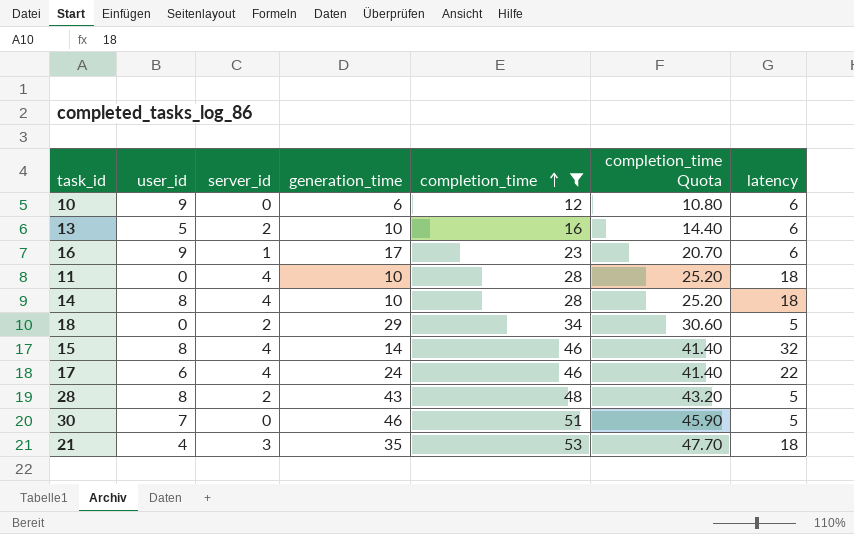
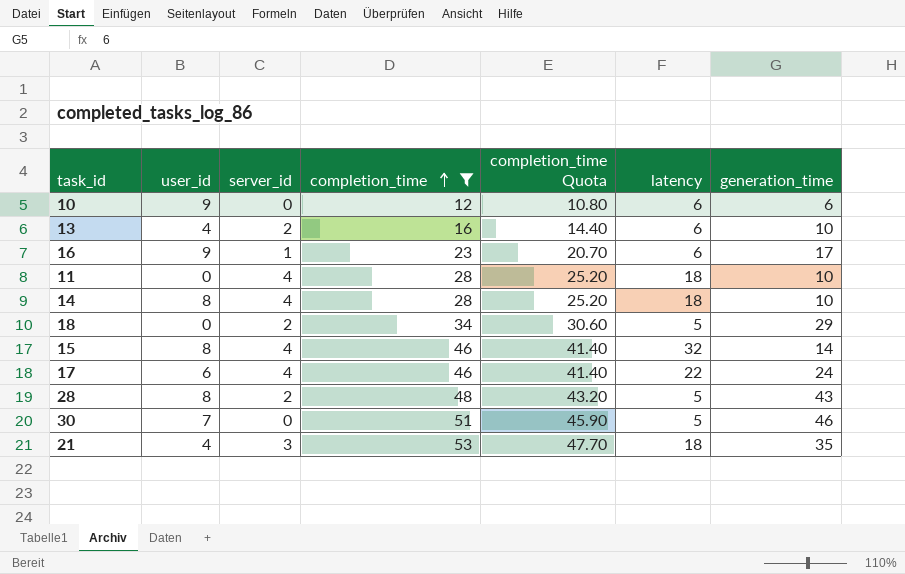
column generation_time | position: 4 -> 7
13 | user_id: 5 -> 4

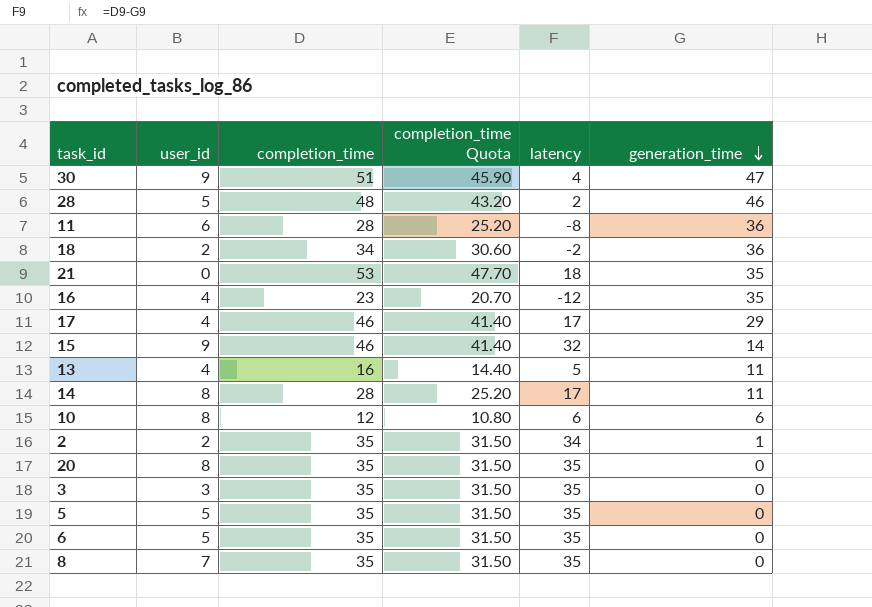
filter: completion_time != 35 -> none
row order: completion_time ascending -> generation_time descending
column server_id | position: 3 -> none
30 | user_id: 7 -> 9
30 | latency: 5 -> 4
30 | generation_time: 46 -> 47
28 | user_id: 8 -> 5
28 | latency: 5 -> 2
28 | generation_time: 43 -> 46
11 | user_id: 0 -> 6
11 | latency: 18 -> -8
11 | generation_time: 10 -> 36
18 | user_id: 0 -> 2
18 | latency: 5 -> -2
18 | generation_time: 29 -> 36
21 | user_id: 4 -> 0
16 | user_id: 9 -> 4
16 | latency: 6 -> -12
16 | generation_time: 17 -> 35
17 | user_id: 6 -> 4
17 | latency: 22 -> 17
17 | generation_time: 24 -> 29
15 | user_id: 8 -> 9
13 | latency: 6 -> 5
13 | generation_time: 10 -> 11
14 | latency: 18 -> 17
14 | generation_time: 10 -> 11
10 | user_id: 9 -> 8

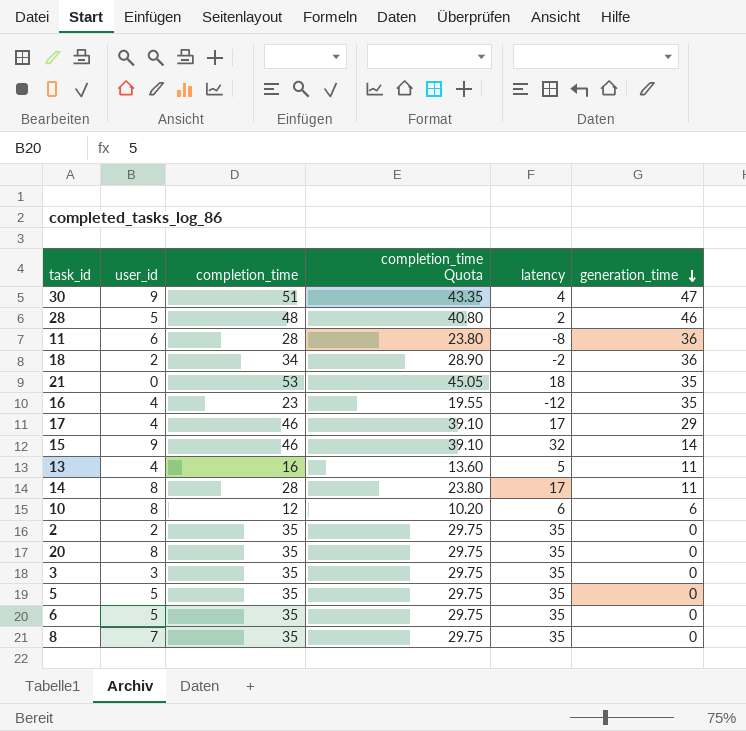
column completion_time Quota | formula: [completion_time] * 0.9 -> [completion_time] * 0.85
2 | latency: 34 -> 35
2 | generation_time: 1 -> 0

